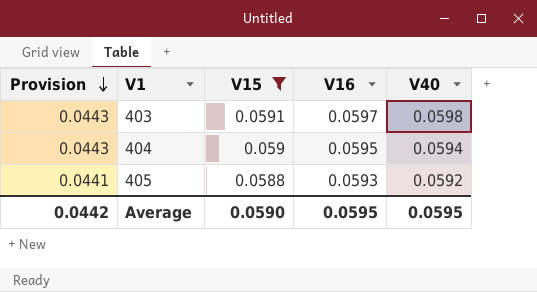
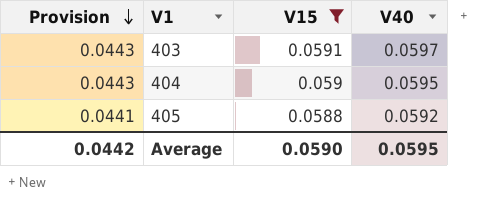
column V16 | position: 4 -> none
403 | V40: 0.0598 -> 0.0597
404 | V40: 0.0594 -> 0.0595

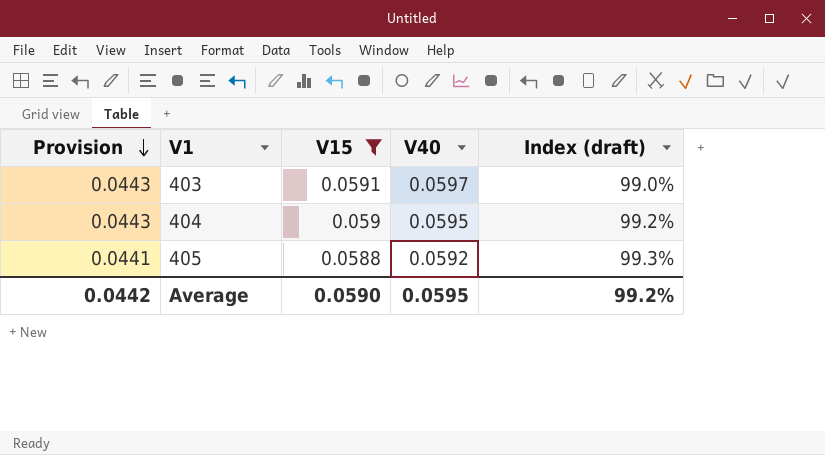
column Index (draft) | formula: none -> [V15] / [V40]

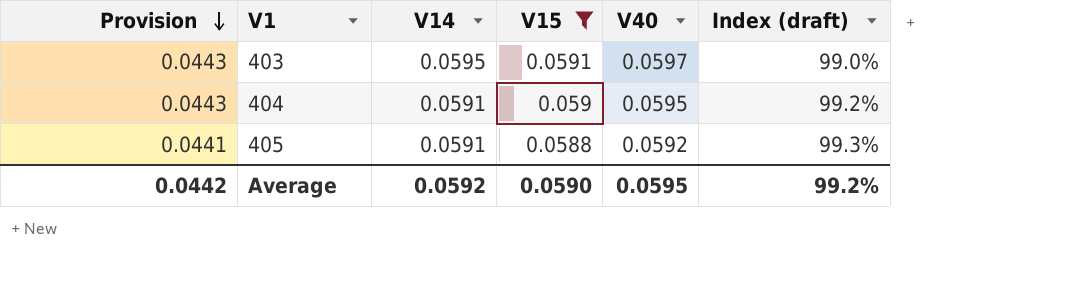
column V14 | position: none -> 3

